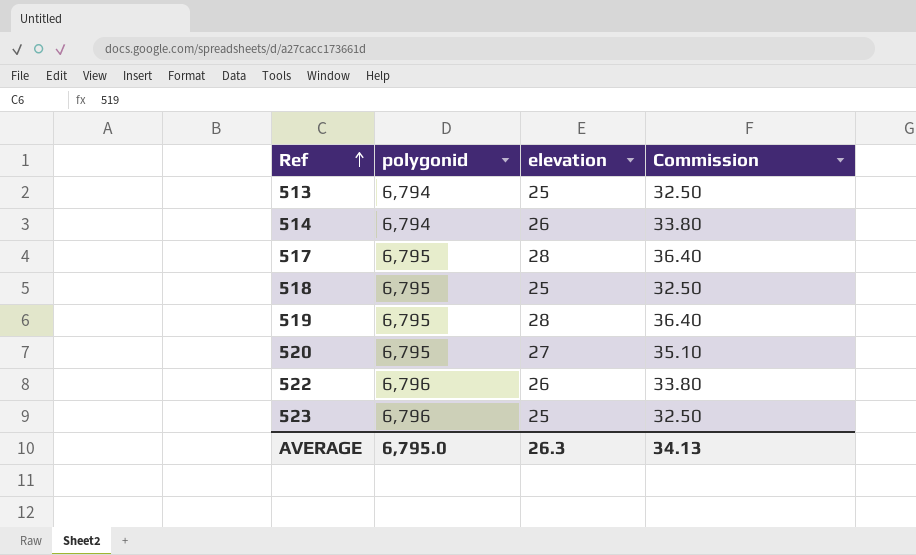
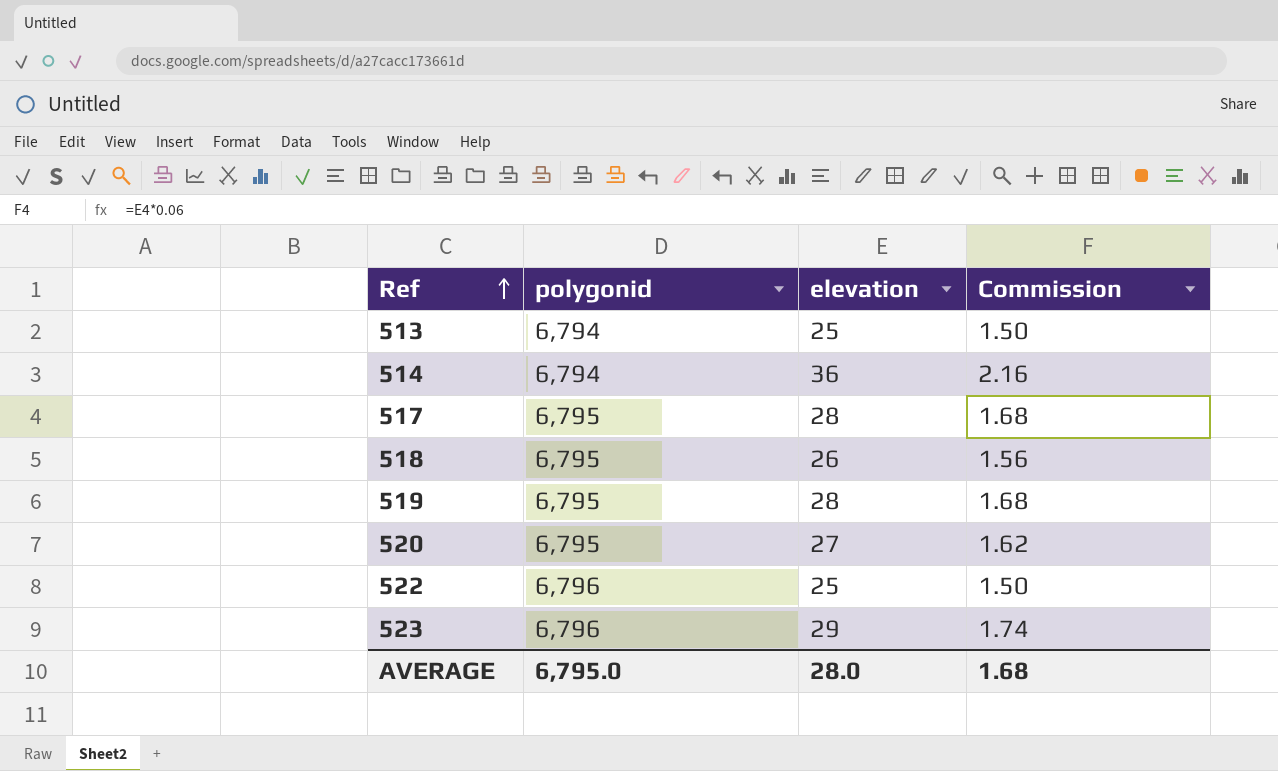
column Commission | formula: [elevation] * 1.3 -> [elevation] * 0.06
514 | elevation: 26 -> 36
518 | elevation: 25 -> 26
522 | elevation: 26 -> 25
523 | elevation: 25 -> 29
AVERAGE | elevation: 26.3 -> 28.0
AVERAGE | Commission: 34.13 -> 1.68

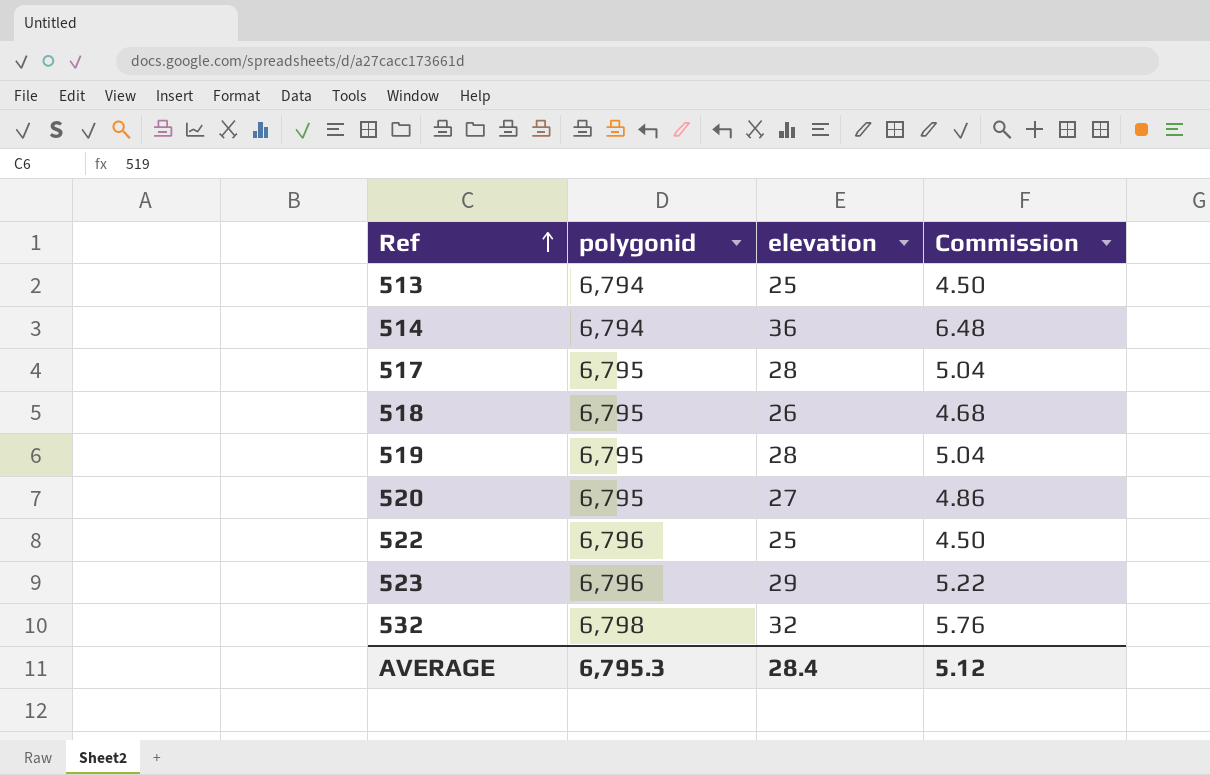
column Commission | formula: [elevation] * 0.06 -> [elevation] * 0.18
row 532: none -> 6,798 | 32 | 5.76
AVERAGE | polygonid: 6,795.0 -> 6,795.3
AVERAGE | elevation: 28.0 -> 28.4
AVERAGE | Commission: 1.68 -> 5.12

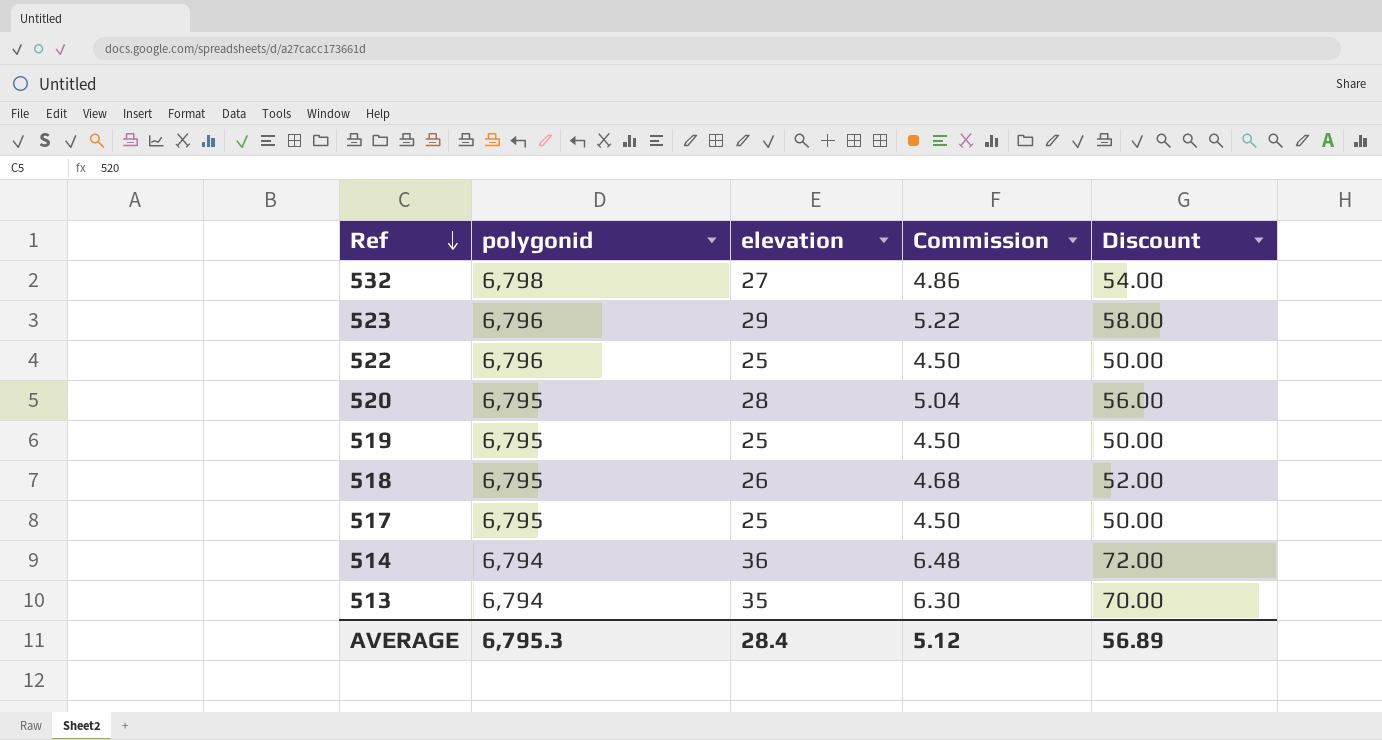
row order: Ref ascending -> Ref descending
column Discount | formula: none -> [elevation] * 2
532 | elevation: 32 -> 27
532 | Commission: 5.76 -> 4.86
520 | elevation: 27 -> 28
520 | Commission: 4.86 -> 5.04
519 | elevation: 28 -> 25
519 | Commission: 5.04 -> 4.50
517 | elevation: 28 -> 25
517 | Commission: 5.04 -> 4.50
513 | elevation: 25 -> 35
513 | Commission: 4.50 -> 6.30

